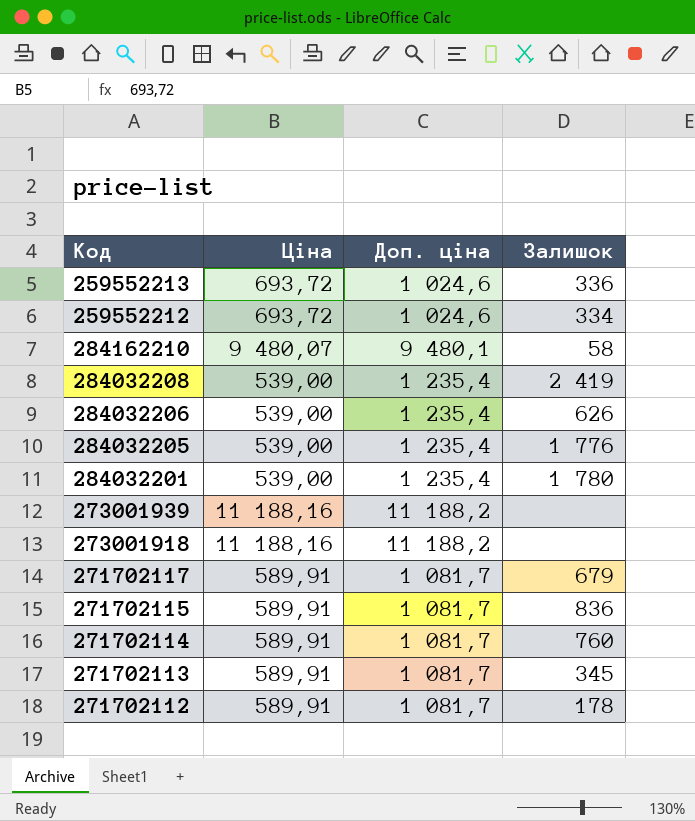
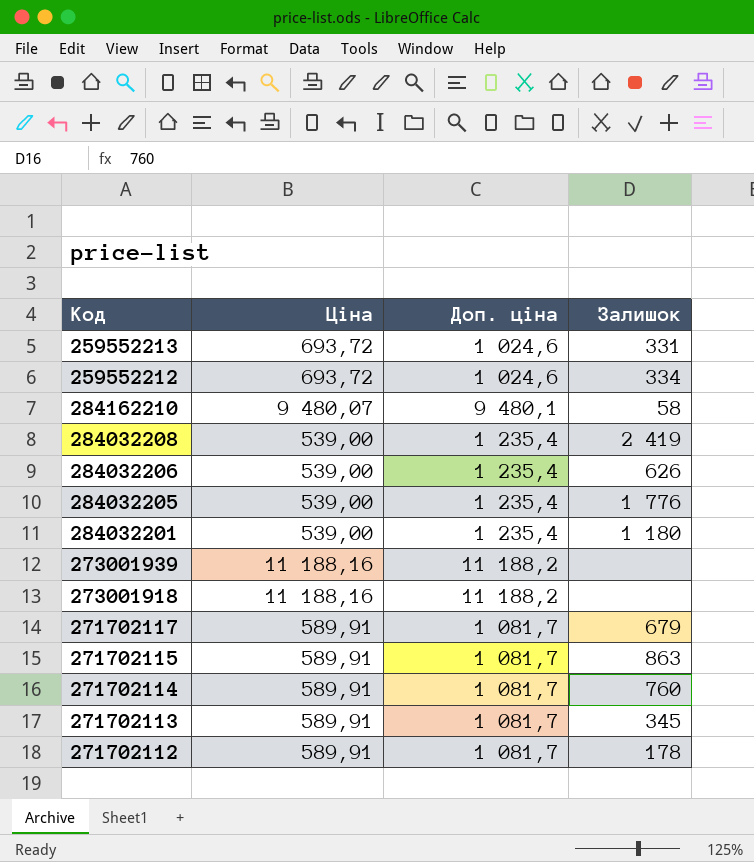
259552213 | Залишок: 336 -> 331
284032201 | Залишок: 1 780 -> 1 180
271702115 | Залишок: 836 -> 863

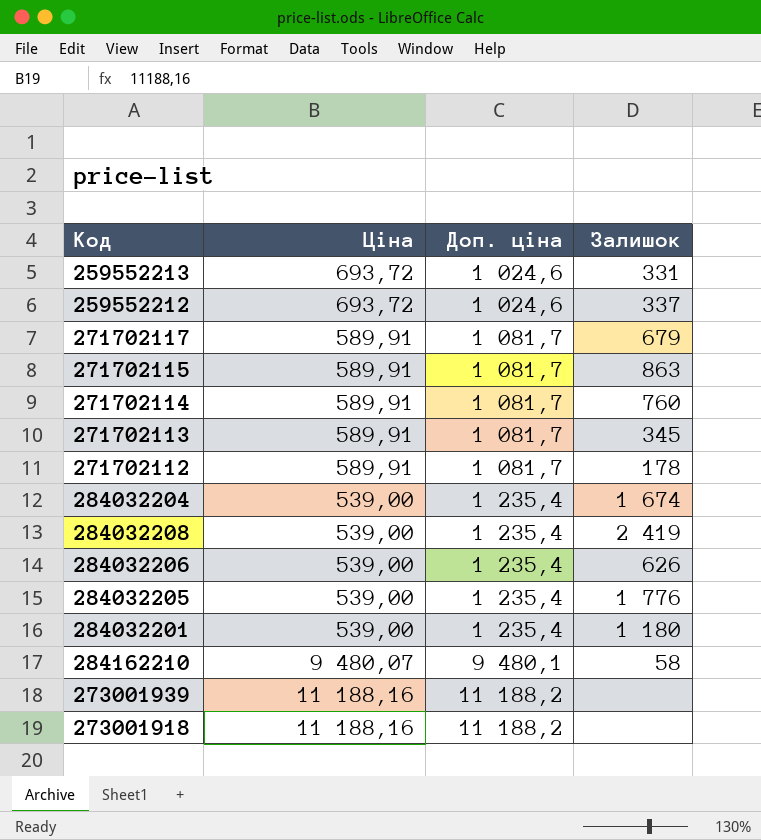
row order: none -> Доп. ціна ascending
259552212 | Залишок: 334 -> 337
row 284032204: none -> 539,00 | 1 235,4 | 1 674

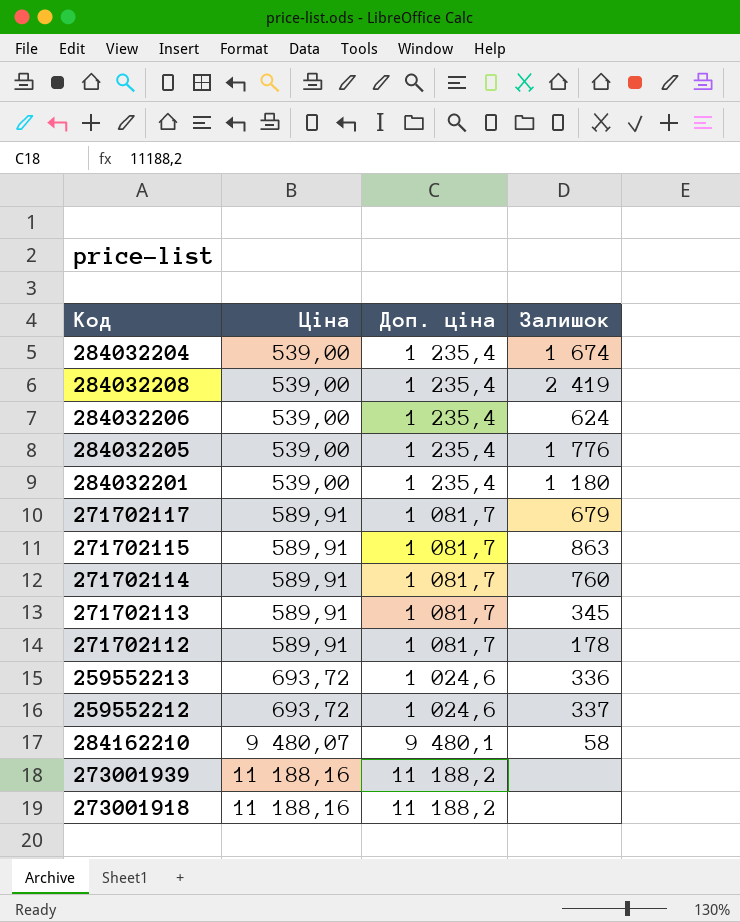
row order: Доп. ціна ascending -> Ціна ascending
284032206 | Залишок: 626 -> 624
259552213 | Залишок: 331 -> 336

